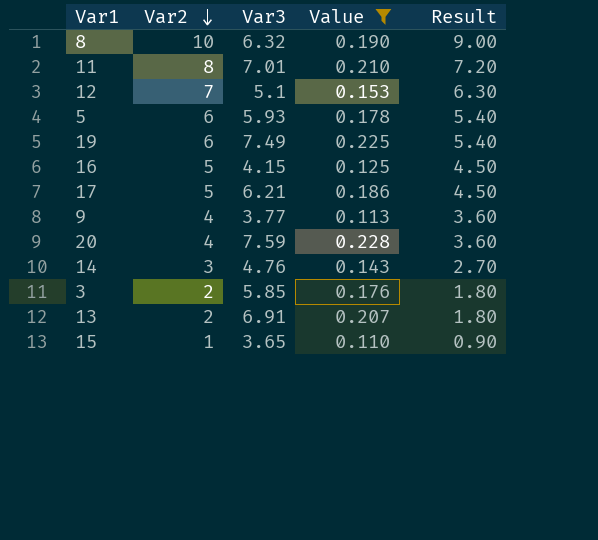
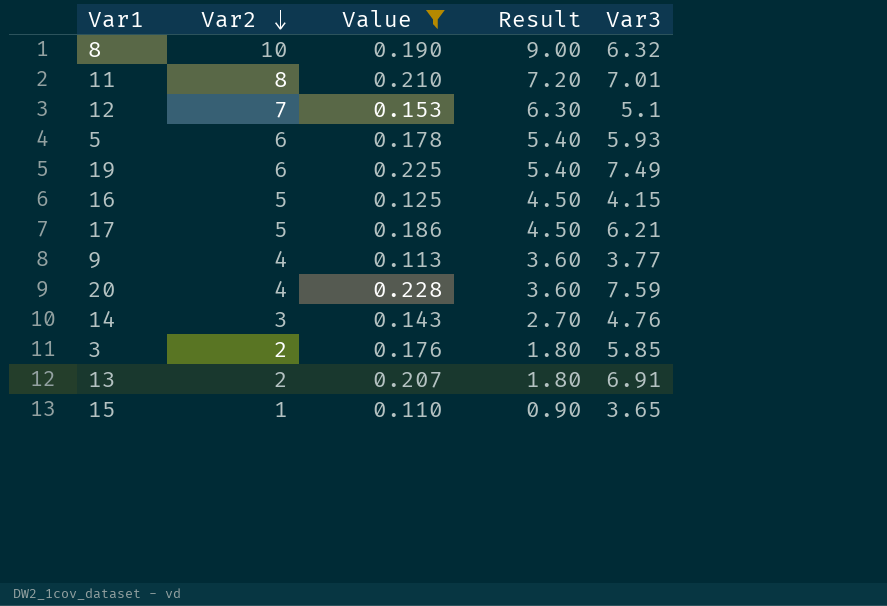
column Var3 | position: 3 -> 5

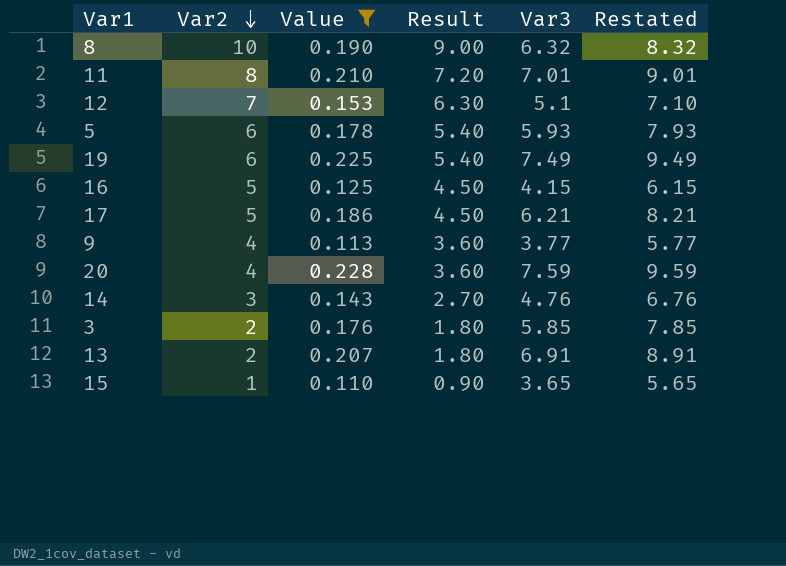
column Restated | formula: none -> [Var3] + 2

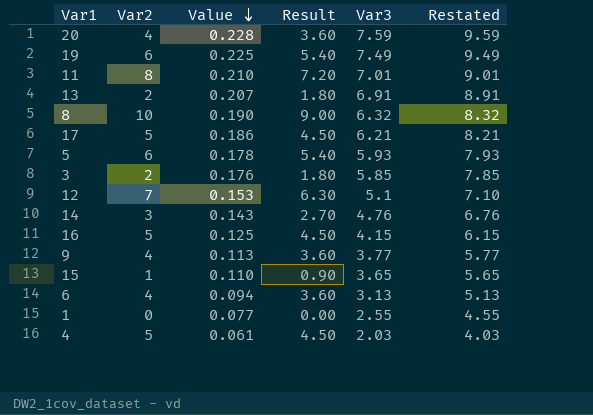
filter: Value >= 0.110 -> none
row order: Var2 descending -> Value descending

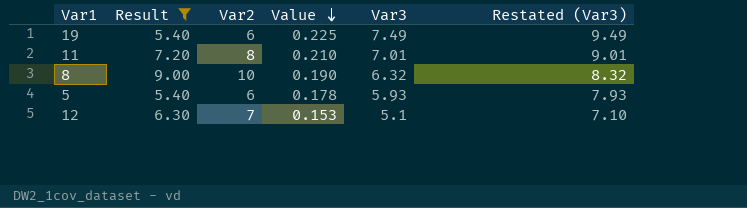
filter: none -> Result >= 5.40
column Result | position: 4 -> 2
column name: Restated -> Restated (Var3)

